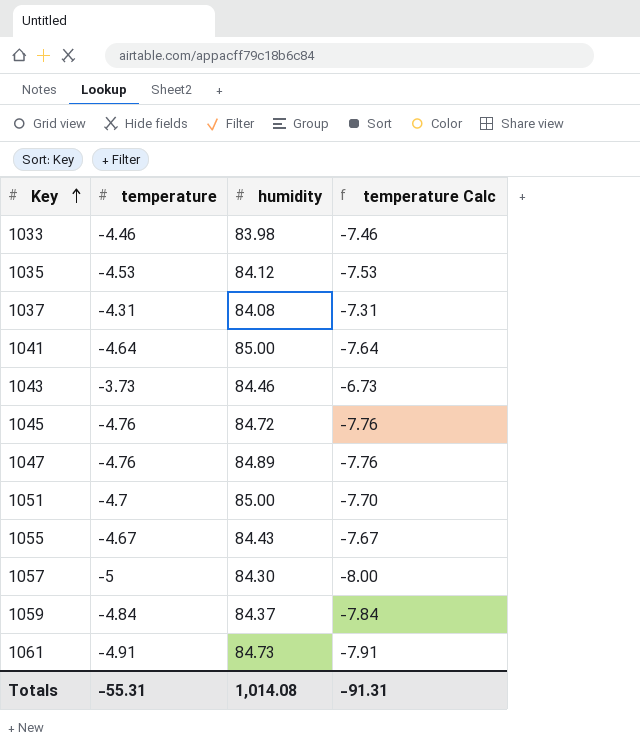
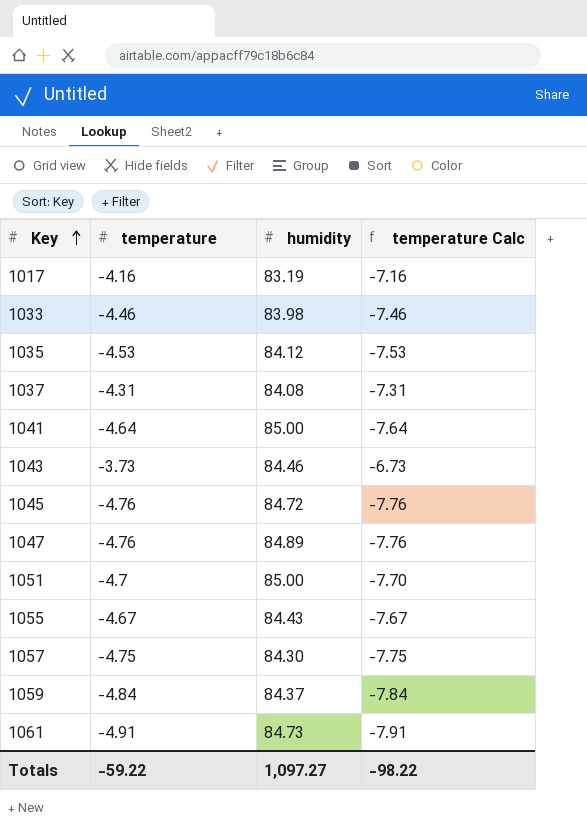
row 1017: none -> -4.16 | 83.19 | -7.16
1057 | temperature: -5 -> -4.75
1057 | temperature Calc: -8.00 -> -7.75
Totals | temperature: -55.31 -> -59.22
Totals | humidity: 1,014.08 -> 1,097.27
Totals | temperature Calc: -91.31 -> -98.22

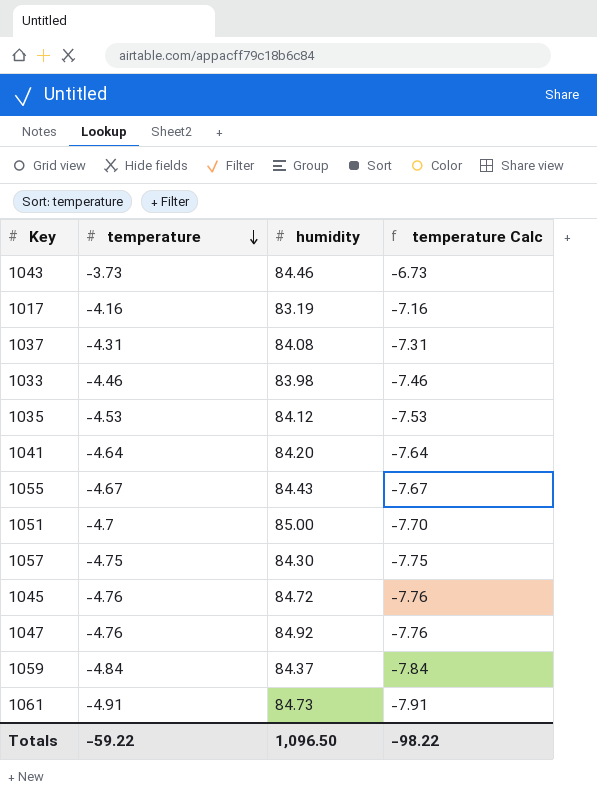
row order: Key ascending -> temperature descending
1041 | humidity: 85.00 -> 84.20
1047 | humidity: 84.89 -> 84.92
Totals | humidity: 1,097.27 -> 1,096.50

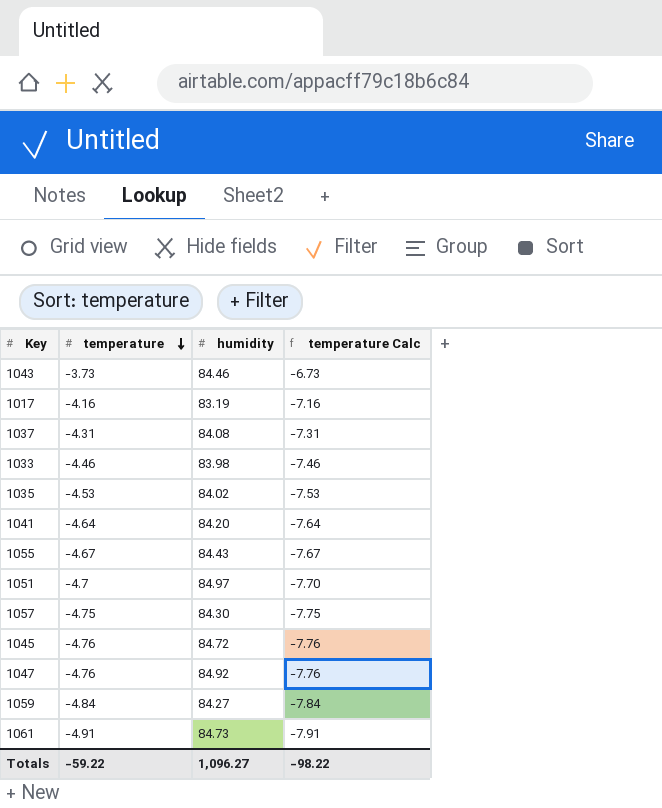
1035 | humidity: 84.12 -> 84.02
1051 | humidity: 85.00 -> 84.97
1059 | humidity: 84.37 -> 84.27
Totals | humidity: 1,096.50 -> 1,096.27

